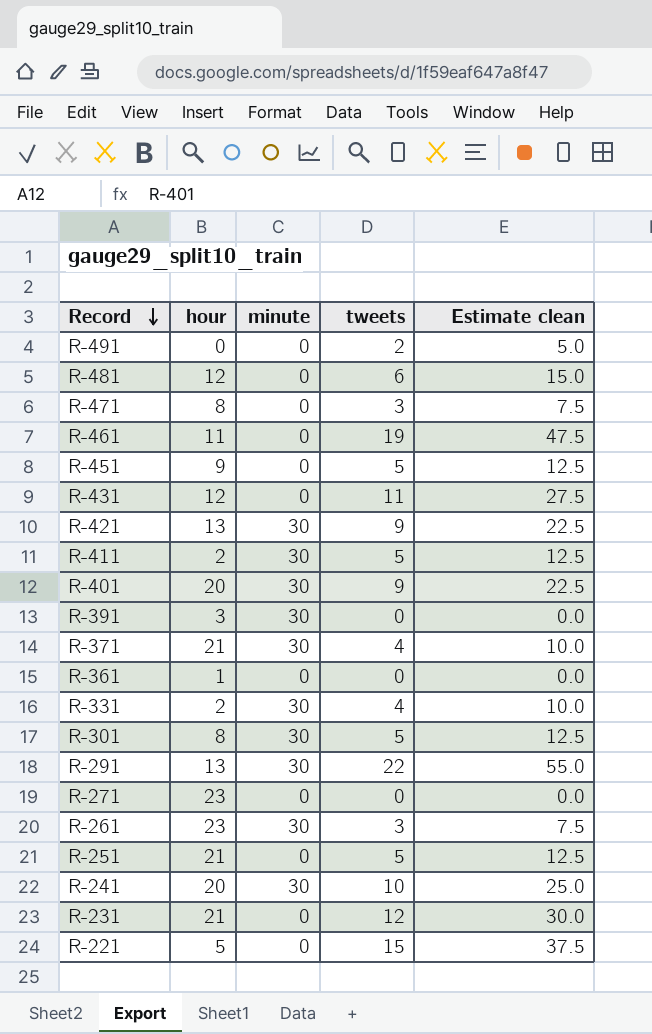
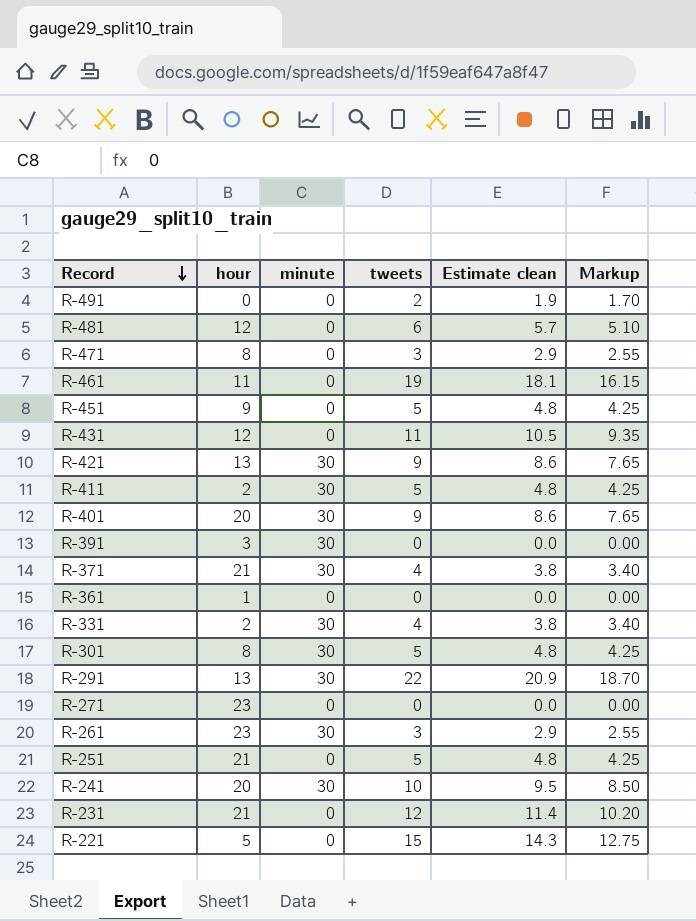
column Estimate clean | formula: [tweets] * 2.5 -> [tweets] * 0.95
column Markup | formula: none -> [tweets] * 0.85

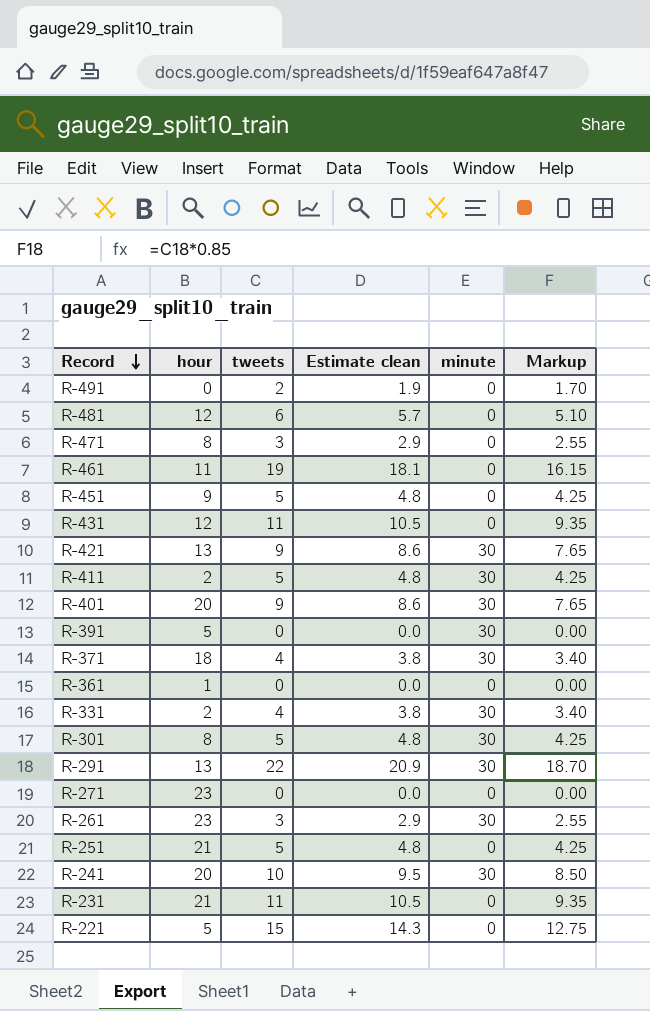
column minute | position: 3 -> 5
R-391 | hour: 3 -> 5
R-371 | hour: 21 -> 18
R-231 | tweets: 12 -> 11
R-231 | Estimate clean: 11.4 -> 10.5
R-231 | Markup: 10.20 -> 9.35

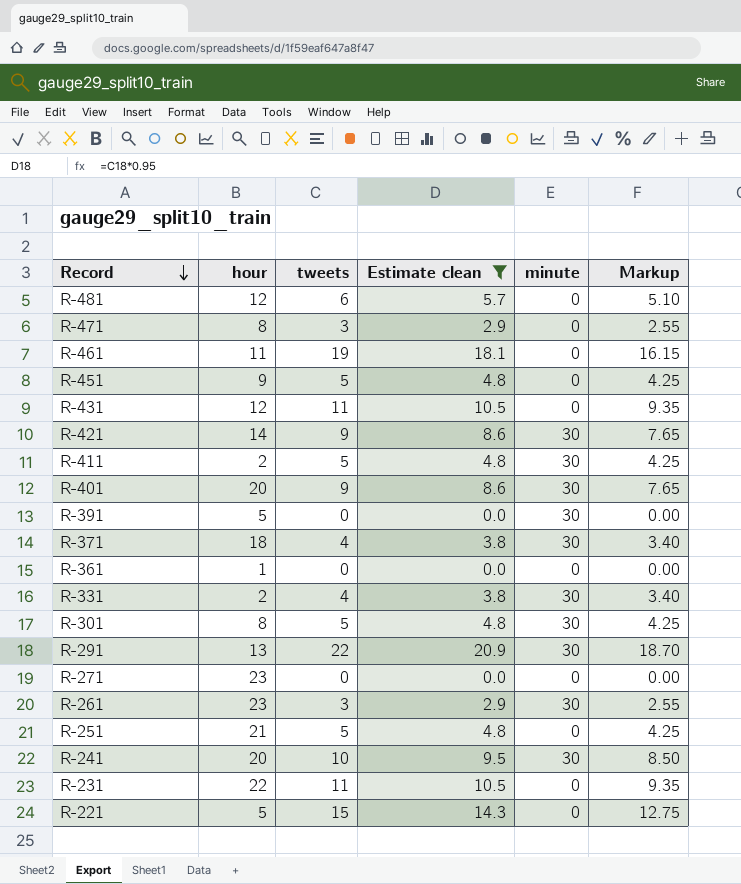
filter: none -> Estimate clean != 1.9
R-421 | hour: 13 -> 14
R-231 | hour: 21 -> 22

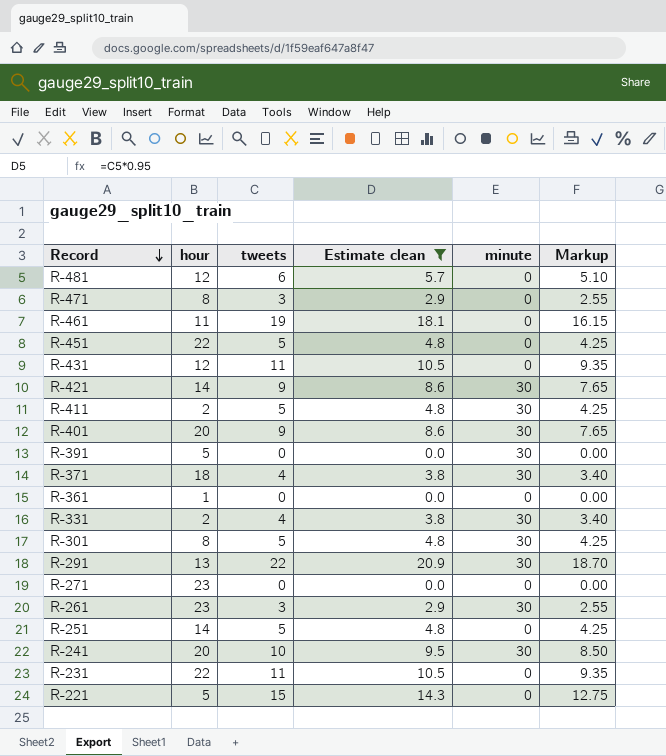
R-451 | hour: 9 -> 22
R-251 | hour: 21 -> 14

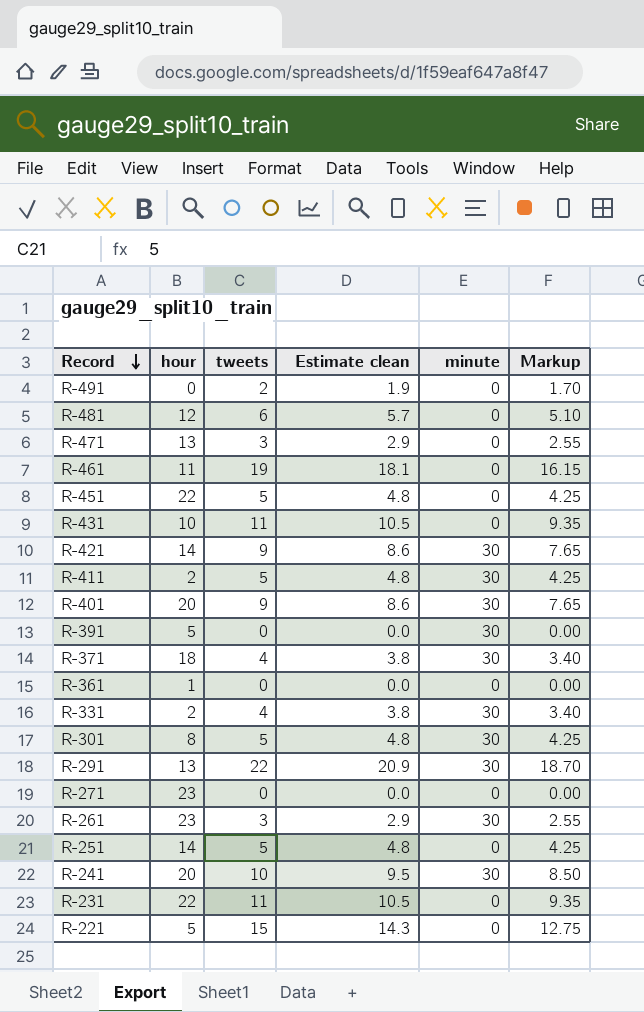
filter: Estimate clean != 1.9 -> none
R-471 | hour: 8 -> 13
R-431 | hour: 12 -> 10

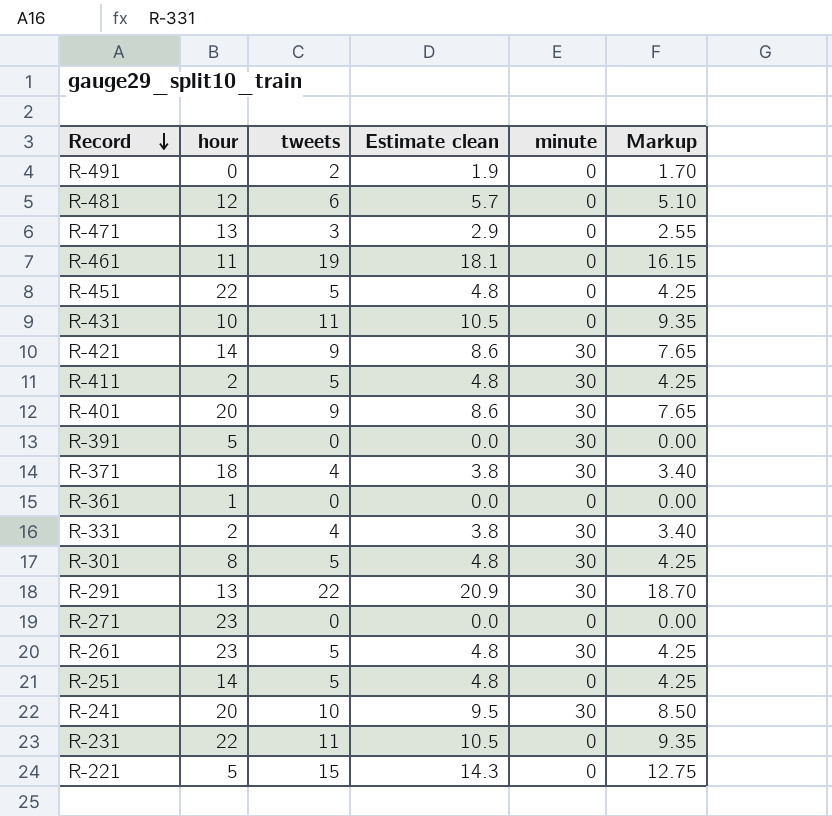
R-261 | tweets: 3 -> 5
R-261 | Estimate clean: 2.9 -> 4.8
R-261 | Markup: 2.55 -> 4.25

